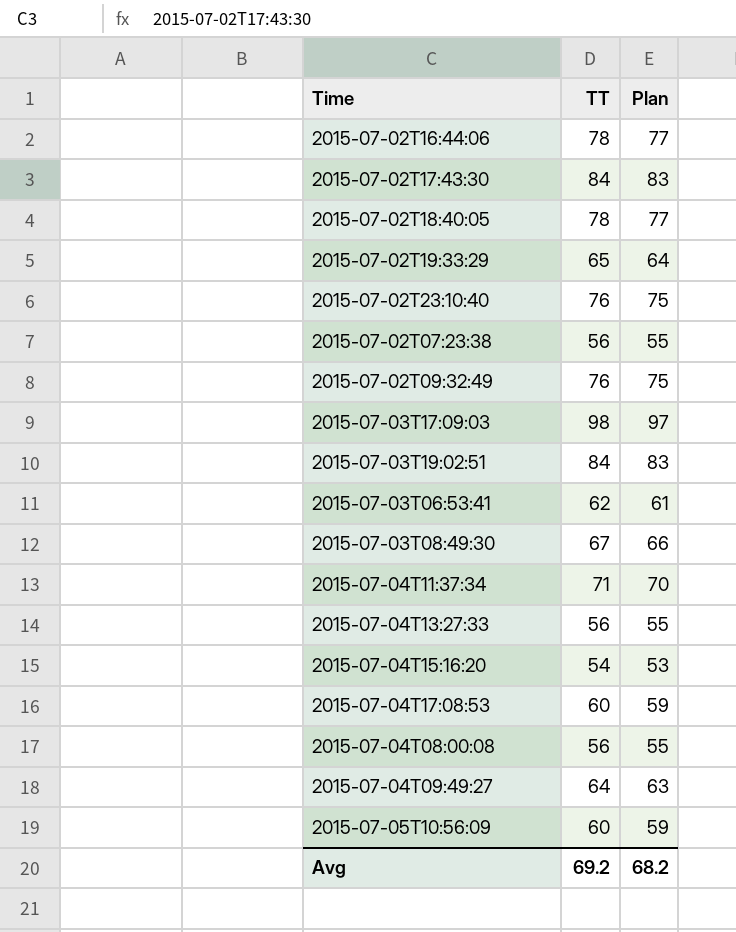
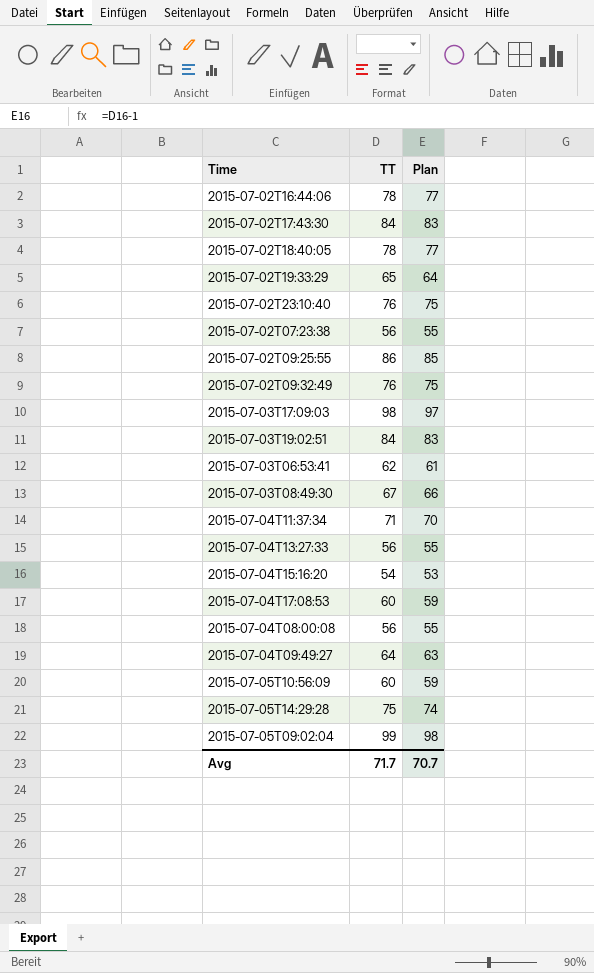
row 2015-07-02T09:25:55: none -> 86 | 85
row 2015-07-05T14:29:28: none -> 75 | 74
row 2015-07-05T09:02:04: none -> 99 | 98
Avg | TT: 69.2 -> 71.7
Avg | Plan: 68.2 -> 70.7

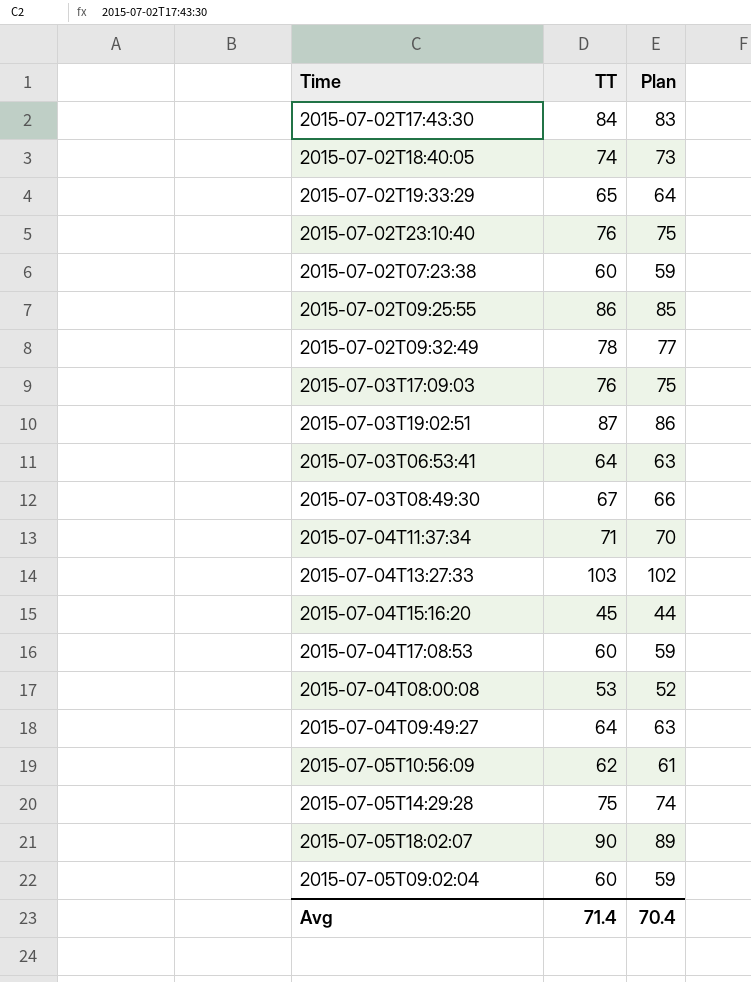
row 2015-07-02T16:44:06: 78 | 77 -> none
2015-07-02T18:40:05 | TT: 78 -> 74
2015-07-02T18:40:05 | Plan: 77 -> 73
2015-07-02T07:23:38 | TT: 56 -> 60
2015-07-02T07:23:38 | Plan: 55 -> 59
2015-07-02T09:32:49 | TT: 76 -> 78
2015-07-02T09:32:49 | Plan: 75 -> 77
2015-07-03T17:09:03 | TT: 98 -> 76
2015-07-03T17:09:03 | Plan: 97 -> 75
2015-07-03T19:02:51 | TT: 84 -> 87
2015-07-03T19:02:51 | Plan: 83 -> 86
2015-07-03T06:53:41 | TT: 62 -> 64
2015-07-03T06:53:41 | Plan: 61 -> 63
2015-07-04T13:27:33 | TT: 56 -> 103
2015-07-04T13:27:33 | Plan: 55 -> 102
2015-07-04T15:16:20 | TT: 54 -> 45
2015-07-04T15:16:20 | Plan: 53 -> 44
2015-07-04T08:00:08 | TT: 56 -> 53
2015-07-04T08:00:08 | Plan: 55 -> 52
2015-07-05T10:56:09 | TT: 60 -> 62
2015-07-05T10:56:09 | Plan: 59 -> 61
row 2015-07-05T18:02:07: none -> 90 | 89
2015-07-05T09:02:04 | TT: 99 -> 60
2015-07-05T09:02:04 | Plan: 98 -> 59
Avg | TT: 71.7 -> 71.4
Avg | Plan: 70.7 -> 70.4

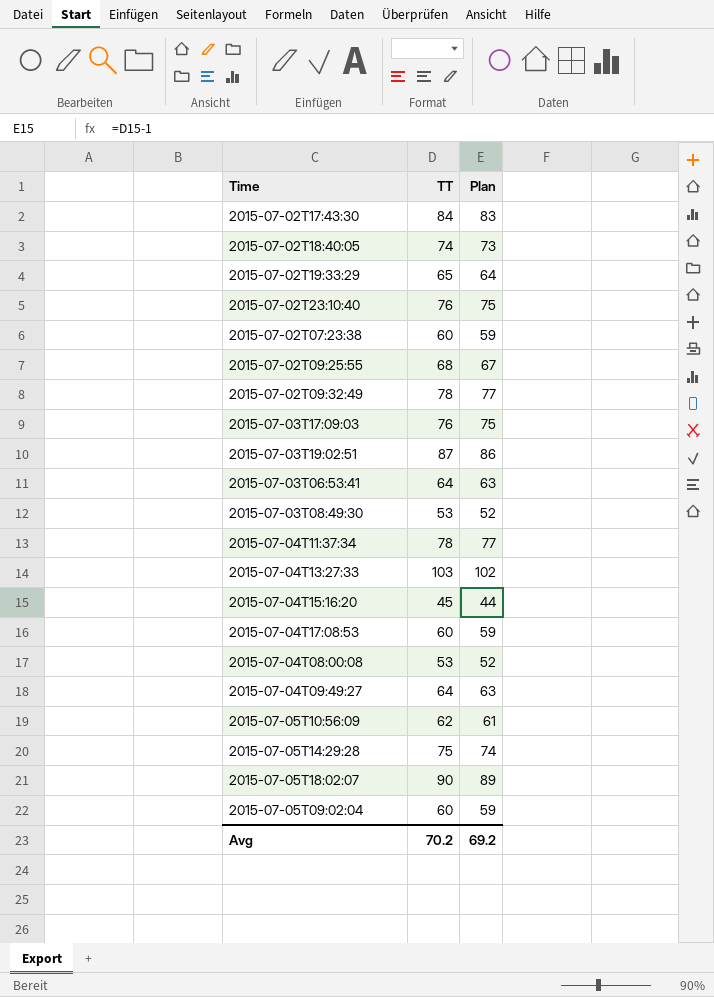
2015-07-02T09:25:55 | TT: 86 -> 68
2015-07-02T09:25:55 | Plan: 85 -> 67
2015-07-03T08:49:30 | TT: 67 -> 53
2015-07-03T08:49:30 | Plan: 66 -> 52
2015-07-04T11:37:34 | TT: 71 -> 78
2015-07-04T11:37:34 | Plan: 70 -> 77
Avg | TT: 71.4 -> 70.2
Avg | Plan: 70.4 -> 69.2

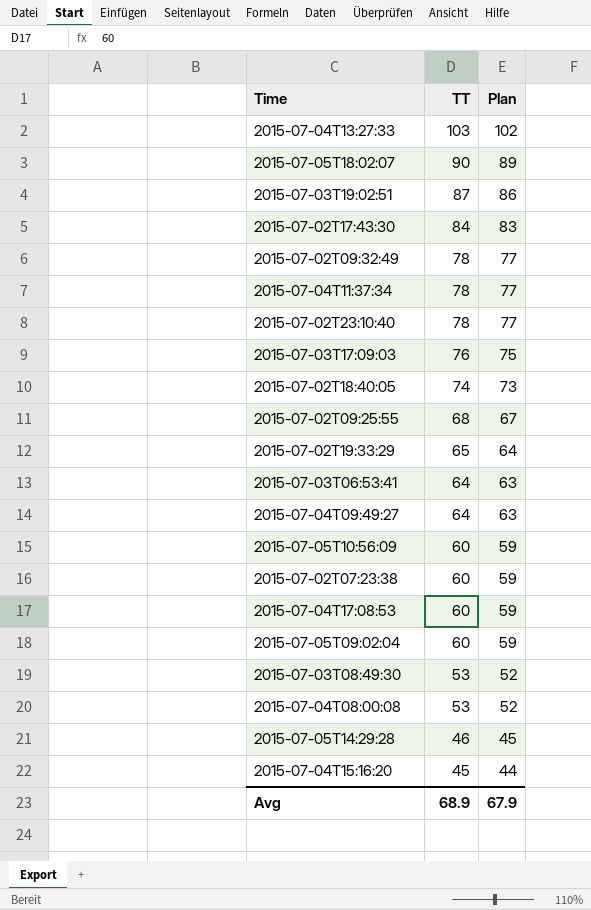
row order: none -> TT descending
2015-07-02T23:10:40 | TT: 76 -> 78
2015-07-02T23:10:40 | Plan: 75 -> 77
2015-07-05T10:56:09 | TT: 62 -> 60
2015-07-05T10:56:09 | Plan: 61 -> 59
2015-07-05T14:29:28 | TT: 75 -> 46
2015-07-05T14:29:28 | Plan: 74 -> 45
Avg | TT: 70.2 -> 68.9
Avg | Plan: 69.2 -> 67.9

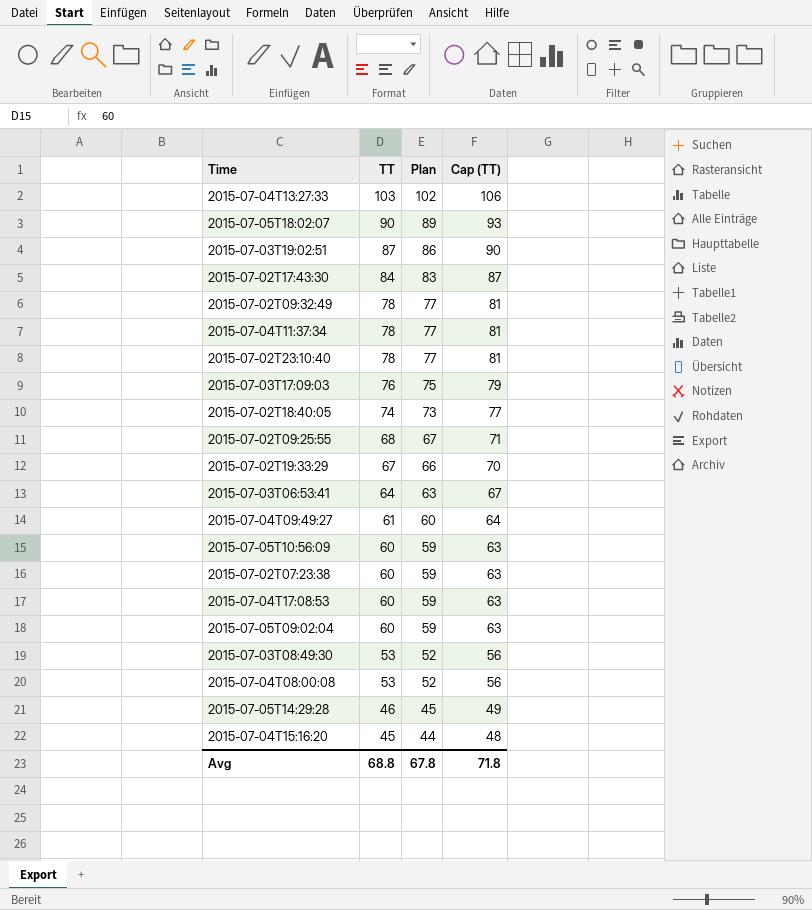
column Cap (TT) | formula: none -> [TT] + 3
2015-07-02T19:33:29 | TT: 65 -> 67
2015-07-02T19:33:29 | Plan: 64 -> 66
2015-07-04T09:49:27 | TT: 64 -> 61
2015-07-04T09:49:27 | Plan: 63 -> 60
Avg | TT: 68.9 -> 68.8
Avg | Plan: 67.9 -> 67.8

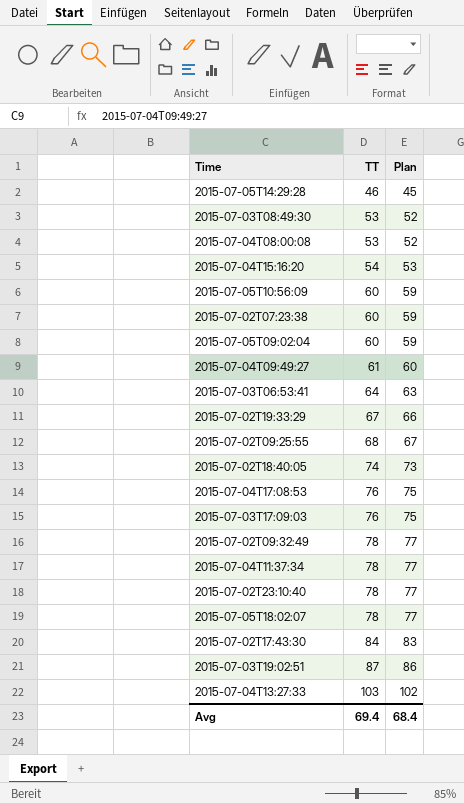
row order: TT descending -> TT ascending
column Cap (TT) | formula: [TT] + 3 -> none
2015-07-04T15:16:20 | TT: 45 -> 54
2015-07-04T15:16:20 | Plan: 44 -> 53
2015-07-04T17:08:53 | TT: 60 -> 76
2015-07-04T17:08:53 | Plan: 59 -> 75
2015-07-05T18:02:07 | TT: 90 -> 78
2015-07-05T18:02:07 | Plan: 89 -> 77
Avg | TT: 68.8 -> 69.4
Avg | Plan: 67.8 -> 68.4

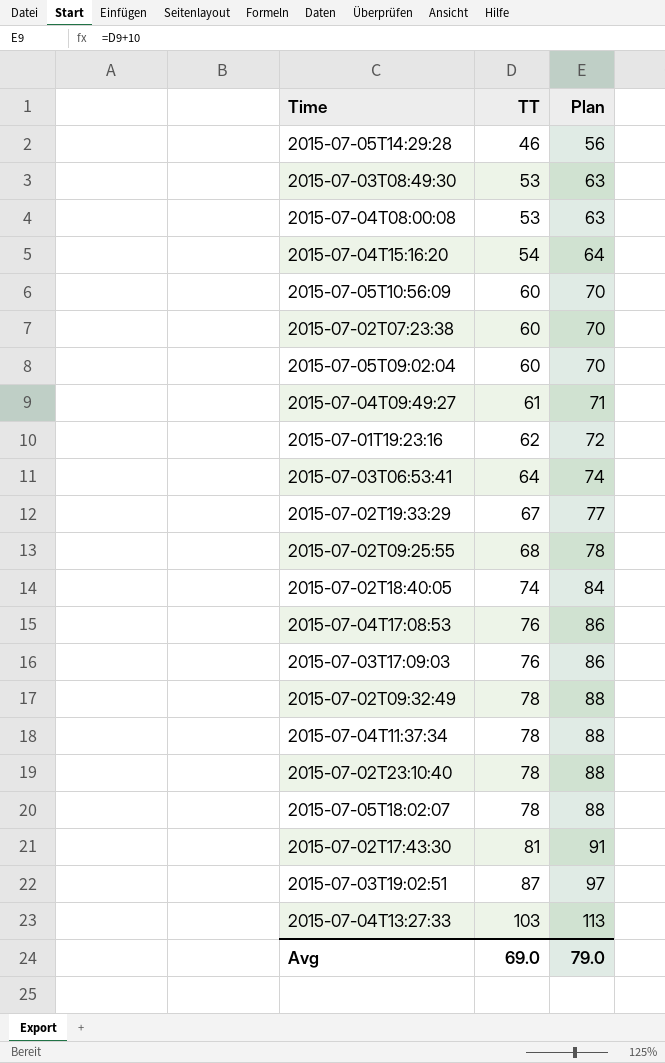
column Plan | formula: [TT] - 1 -> [TT] + 10
row 2015-07-01T19:23:16: none -> 62 | 72
2015-07-02T17:43:30 | TT: 84 -> 81
Avg | TT: 69.4 -> 69.0
Avg | Plan: 68.4 -> 79.0

